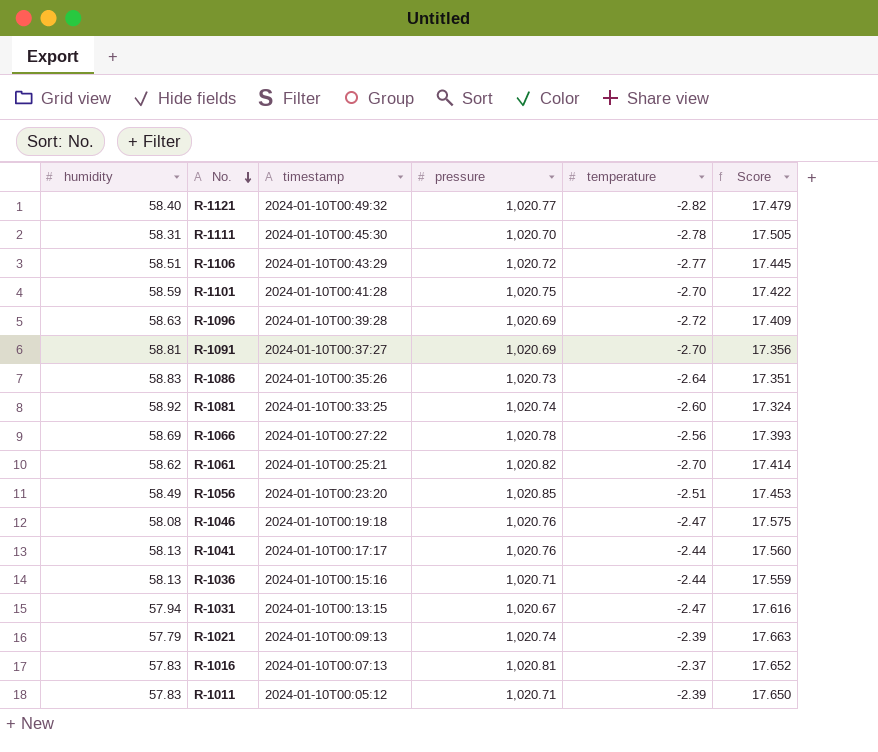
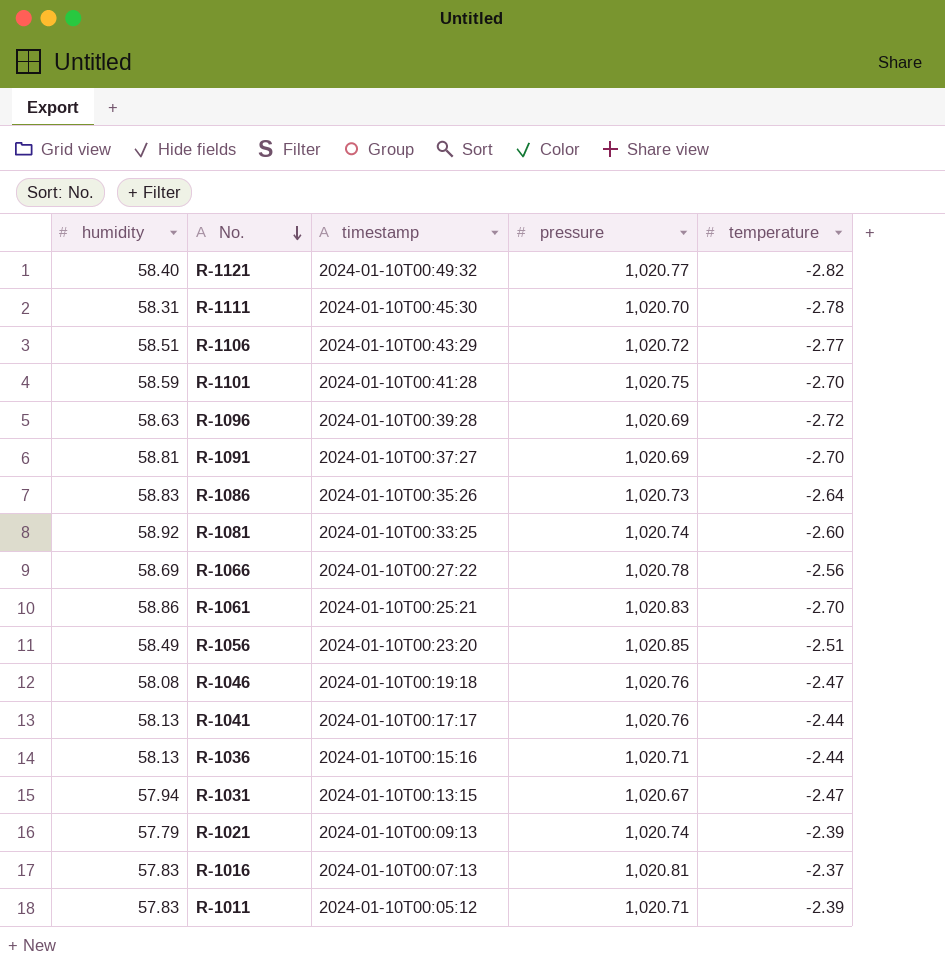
column Score | formula: [pressure] / [humidity] -> none
R-1061 | humidity: 58.62 -> 58.86
R-1061 | pressure: 1,020.82 -> 1,020.83

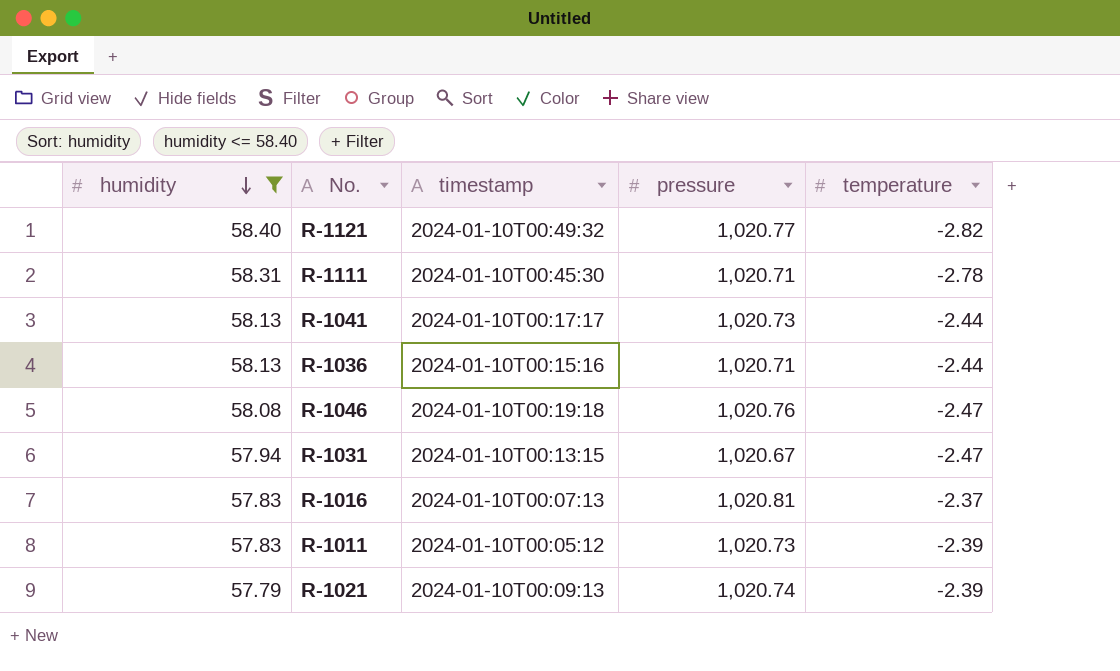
filter: none -> humidity <= 58.40
row order: No. descending -> humidity descending
R-1111 | pressure: 1,020.70 -> 1,020.71
R-1041 | pressure: 1,020.76 -> 1,020.73
R-1011 | pressure: 1,020.71 -> 1,020.73

